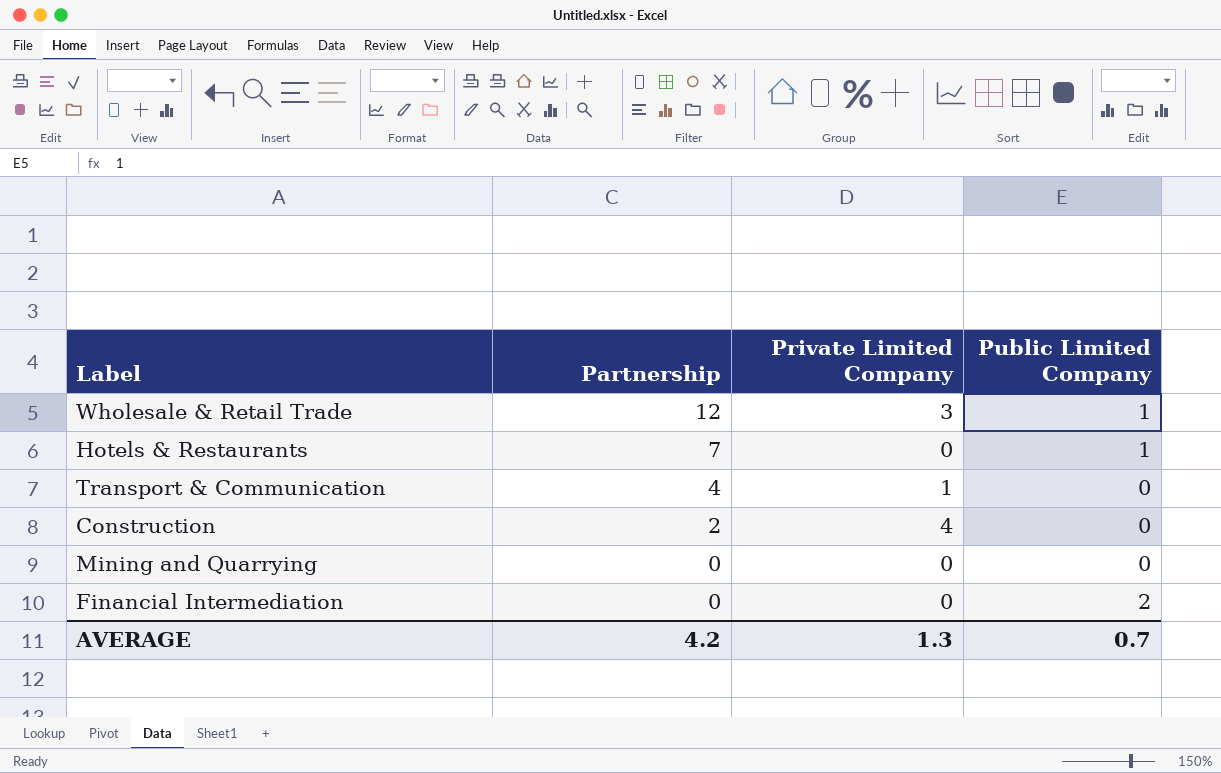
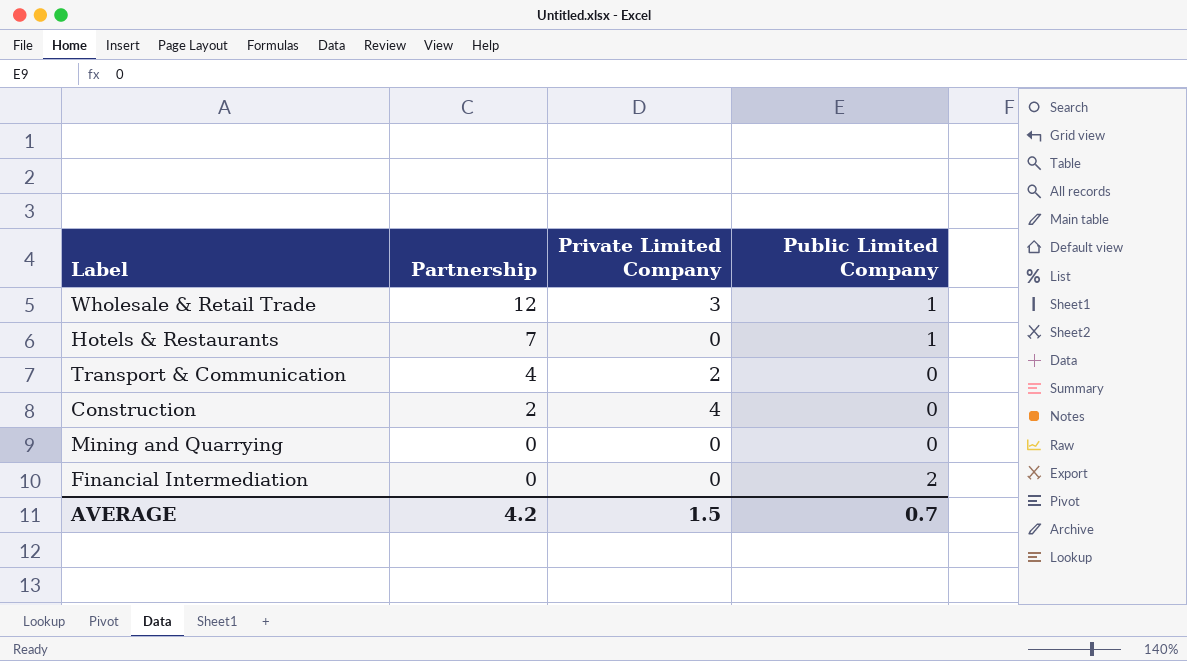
Transport & Communication | Private Limited Company: 1 -> 2
AVERAGE | Private Limited Company: 1.3 -> 1.5

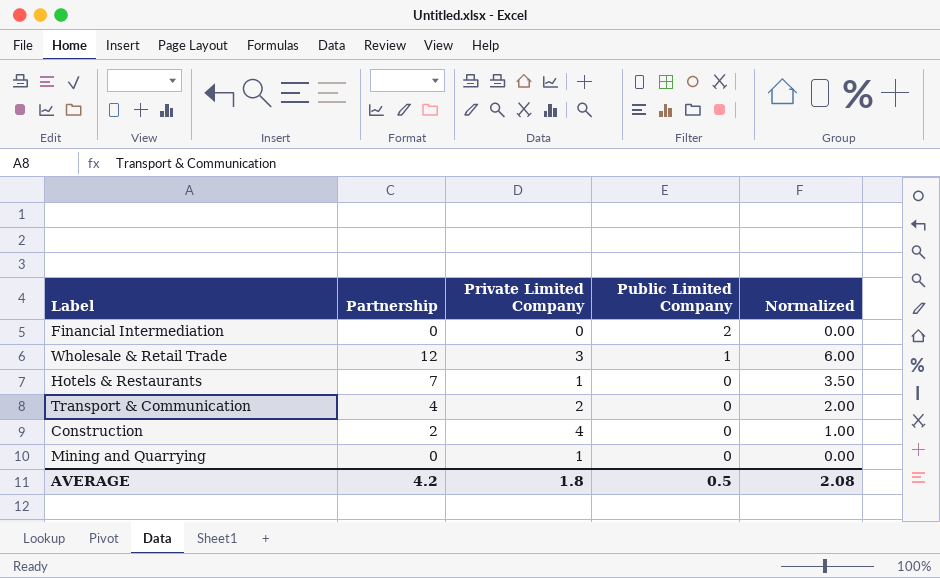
row order: Partnership descending -> Public Limited Company descending
column Normalized | formula: none -> [Partnership] * 0.5
Hotels & Restaurants | Private Limited Company: 0 -> 1
Hotels & Restaurants | Public Limited Company: 1 -> 0
Mining and Quarrying | Private Limited Company: 0 -> 1
AVERAGE | Private Limited Company: 1.5 -> 1.8
AVERAGE | Public Limited Company: 0.7 -> 0.5

